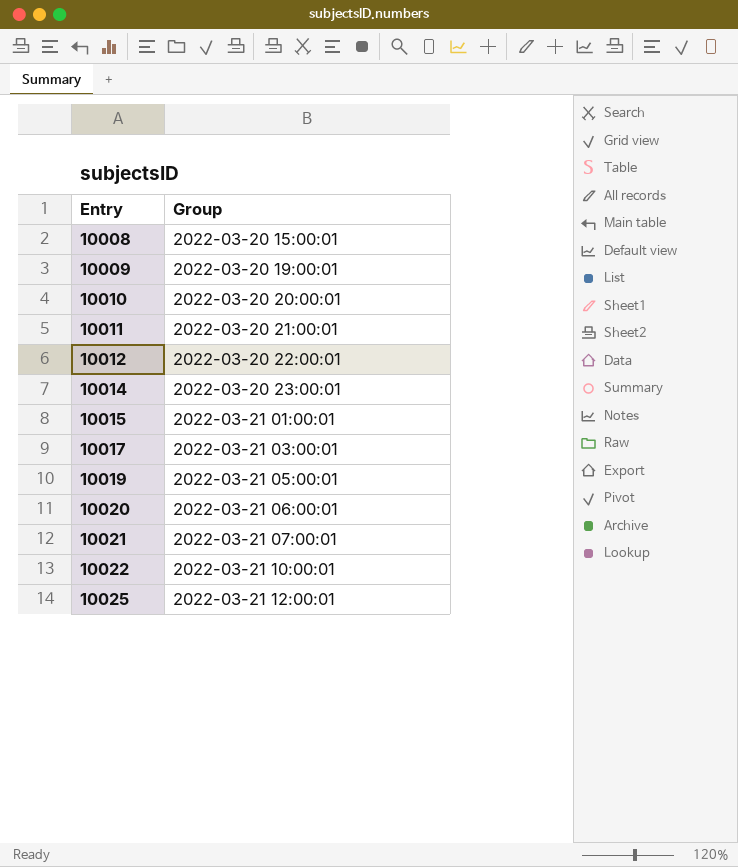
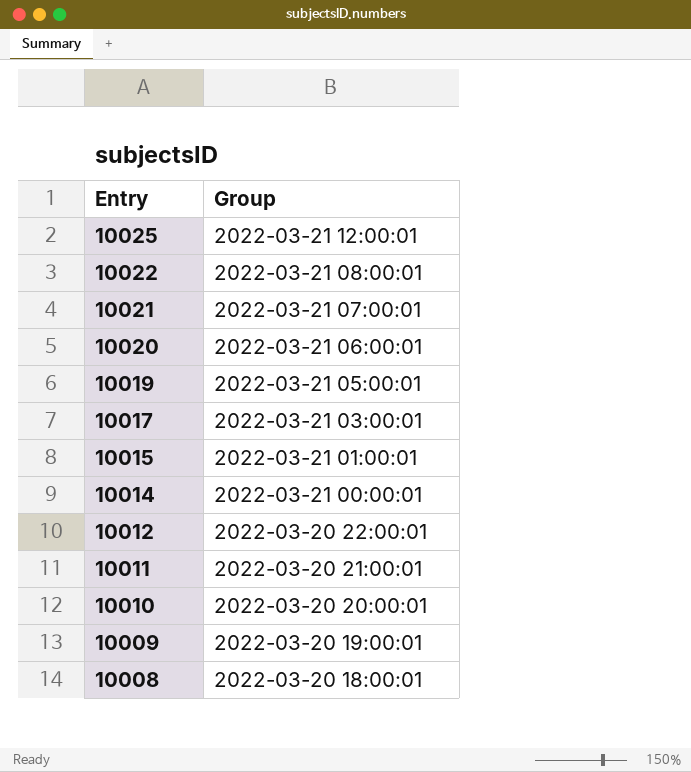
row order: Entry ascending -> Entry descending
10022 | Group: 2022-03-21 10:00:01 -> 2022-03-21 08:00:01
10014 | Group: 2022-03-20 23:00:01 -> 2022-03-21 00:00:01
10008 | Group: 2022-03-20 15:00:01 -> 2022-03-20 18:00:01

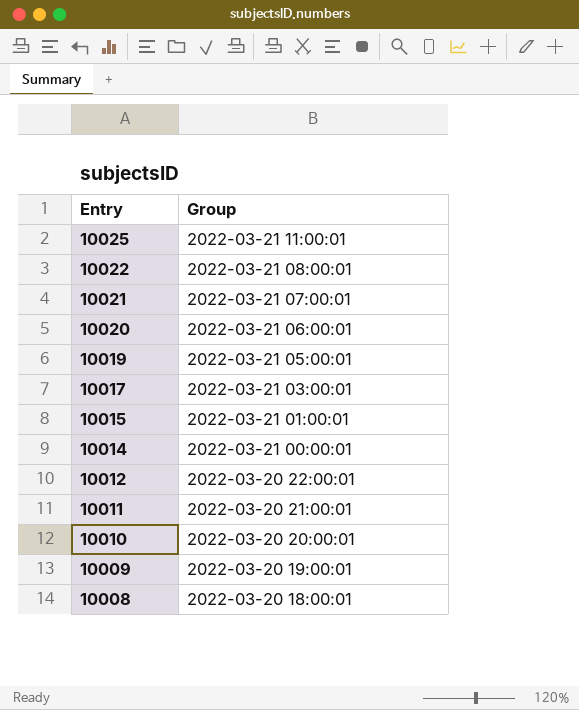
10025 | Group: 2022-03-21 12:00:01 -> 2022-03-21 11:00:01

